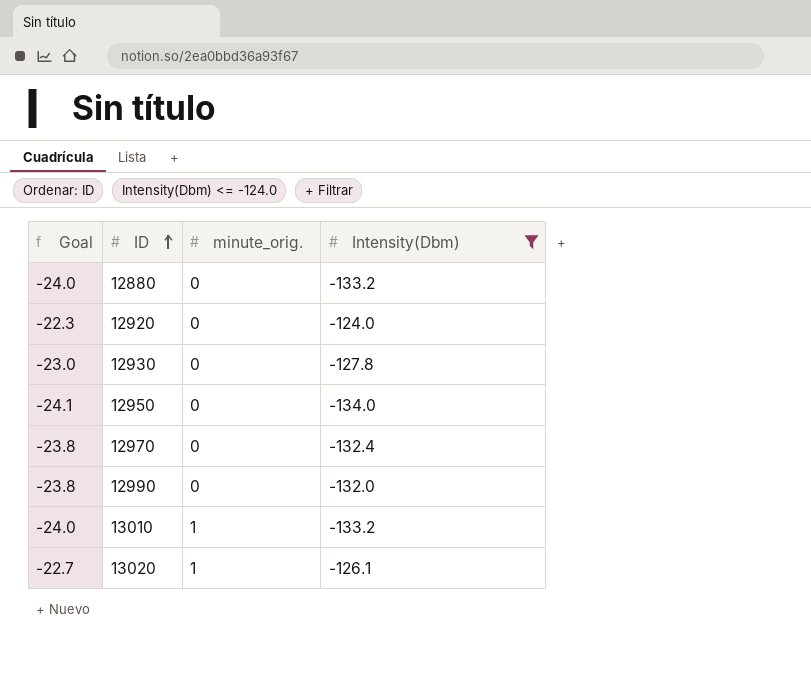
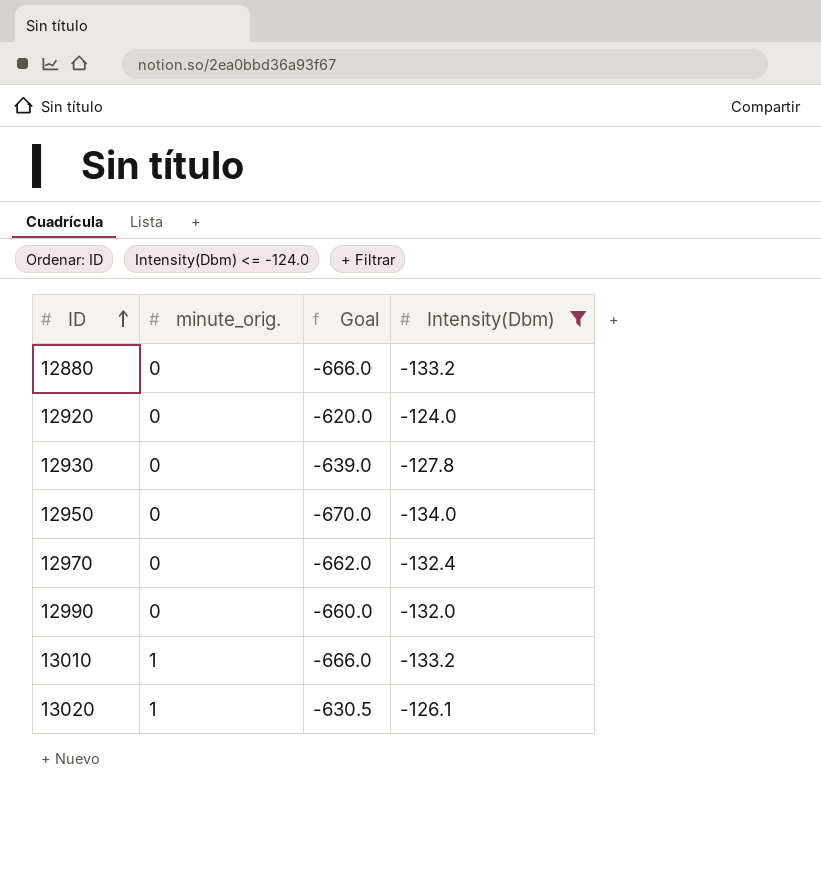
column Goal | formula: [Intensity(Dbm)] * 0.18 -> [Intensity(Dbm)] * 5
column Goal | position: 1 -> 3

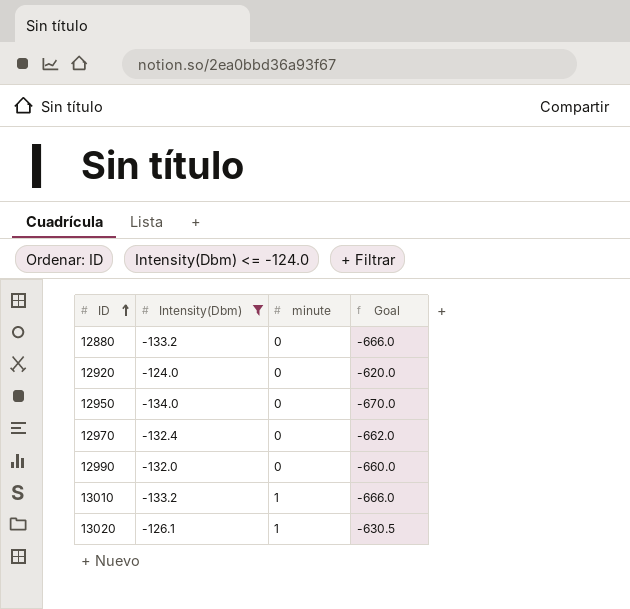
column Intensity(Dbm) | position: 4 -> 2
column name: minute_orig. -> minute
row 12930: 0 | -639.0 | -127.8 -> none

